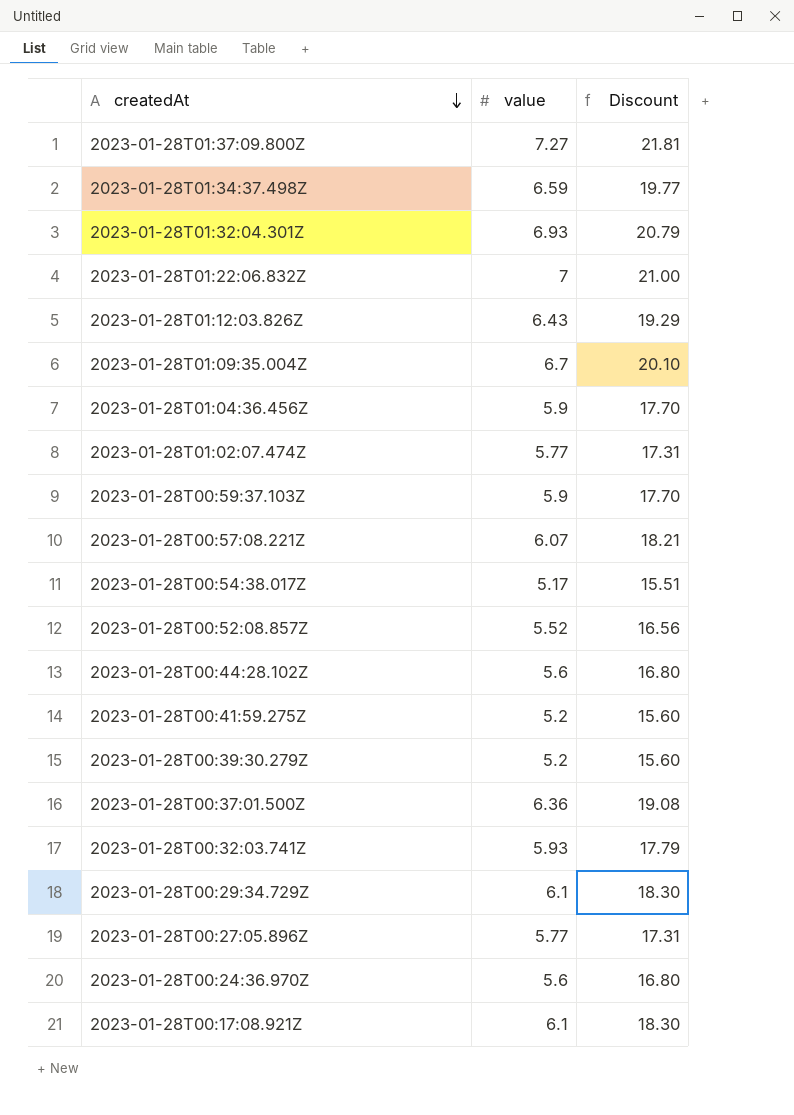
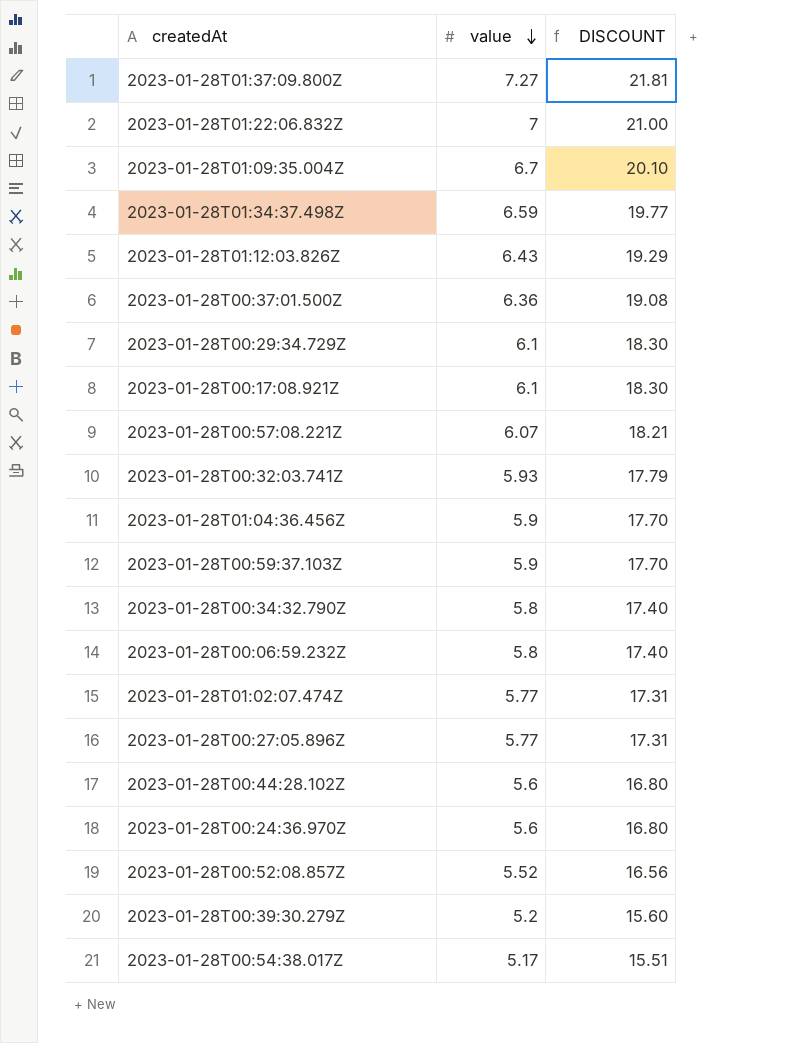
row order: createdAt descending -> value descending
column name: Discount -> DISCOUNT
row 2023-01-28T01:32:04.301Z: 6.93 | 20.79 -> none
row 2023-01-28T00:41:59.275Z: 5.2 | 15.60 -> none
row 2023-01-28T00:34:32.790Z: none -> 5.8 | 17.40
row 2023-01-28T00:06:59.232Z: none -> 5.8 | 17.40

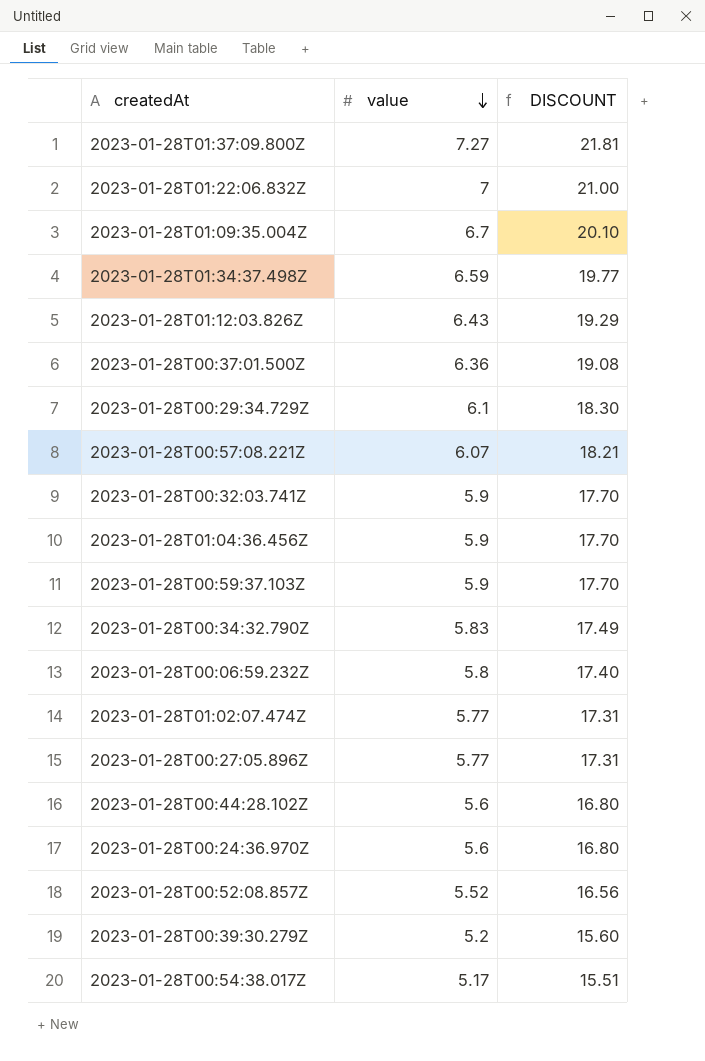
row 2023-01-28T00:17:08.921Z: 6.1 | 18.30 -> none
2023-01-28T00:32:03.741Z | value: 5.93 -> 5.9
2023-01-28T00:32:03.741Z | DISCOUNT: 17.79 -> 17.70
2023-01-28T00:34:32.790Z | value: 5.8 -> 5.83
2023-01-28T00:34:32.790Z | DISCOUNT: 17.40 -> 17.49

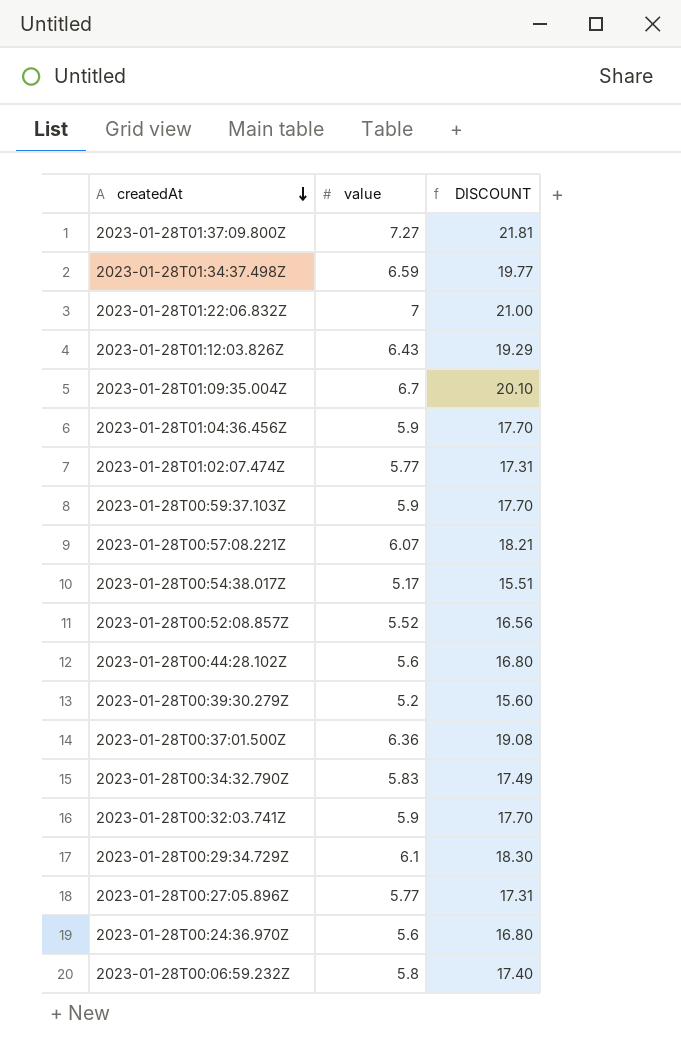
row order: value descending -> createdAt descending

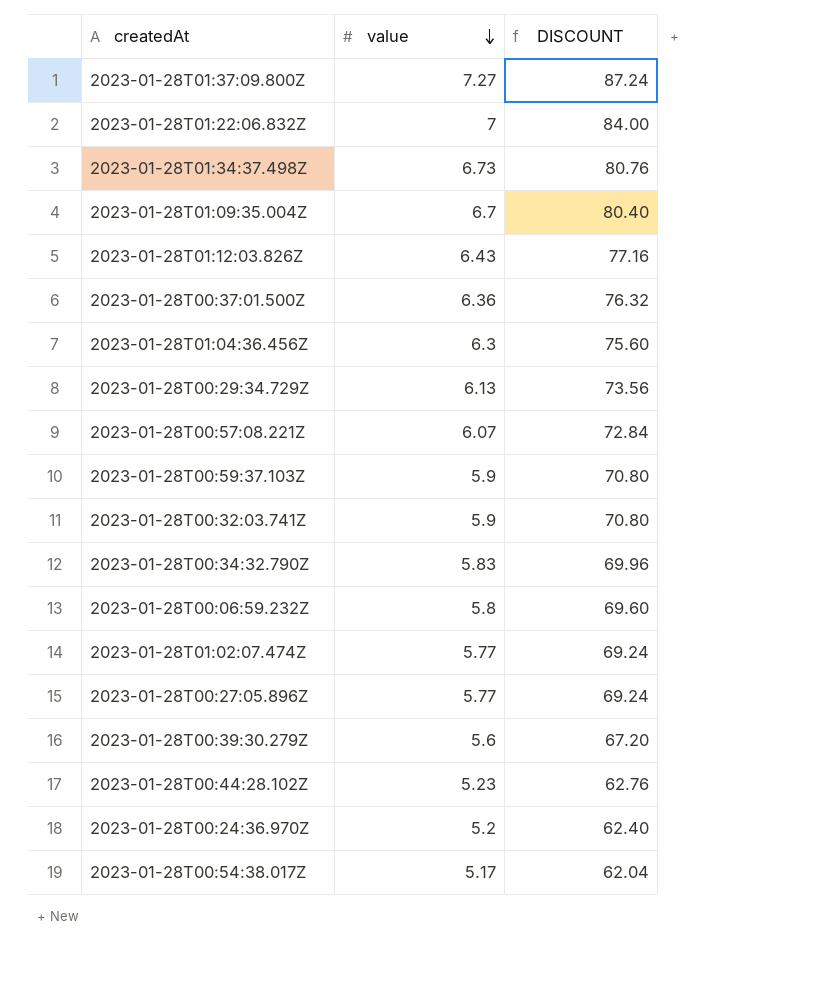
row order: createdAt descending -> value descending
column DISCOUNT | formula: [value] * 3 -> [value] * 12
row 2023-01-28T00:52:08.857Z: 5.52 | 16.56 -> none
2023-01-28T01:34:37.498Z | value: 6.59 -> 6.73
2023-01-28T01:04:36.456Z | value: 5.9 -> 6.3
2023-01-28T00:29:34.729Z | value: 6.1 -> 6.13
2023-01-28T00:39:30.279Z | value: 5.2 -> 5.6
2023-01-28T00:44:28.102Z | value: 5.6 -> 5.23
2023-01-28T00:24:36.970Z | value: 5.6 -> 5.2

